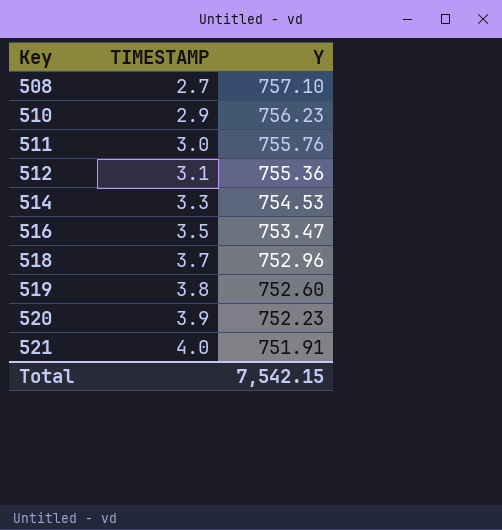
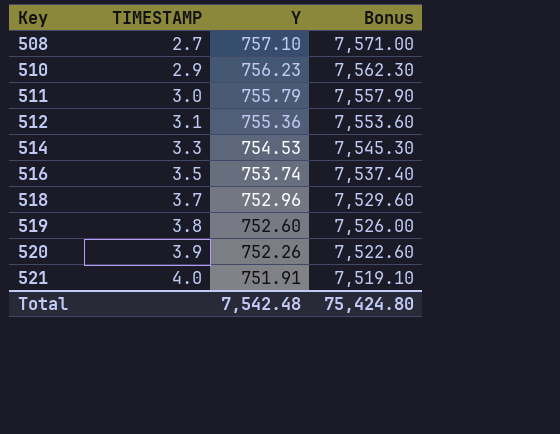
column Bonus | formula: none -> [Y] * 10
511 | Y: 755.76 -> 755.79
516 | Y: 753.47 -> 753.74
520 | Y: 752.23 -> 752.26
Total | Y: 7,542.15 -> 7,542.48

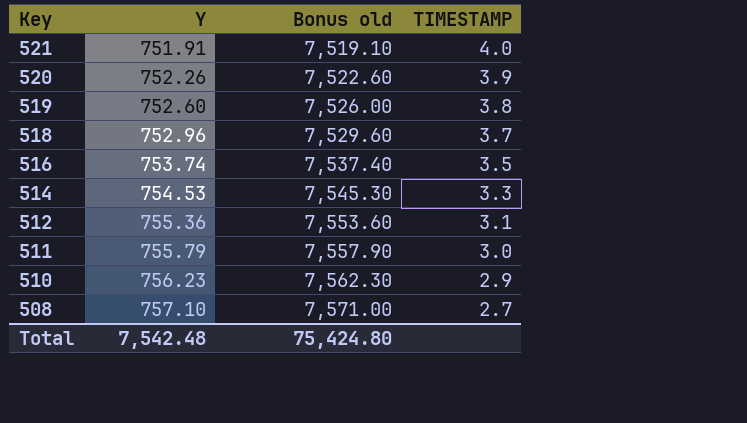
row order: Key ascending -> Key descending
column name: Bonus -> Bonus old
column TIMESTAMP | position: 2 -> 4

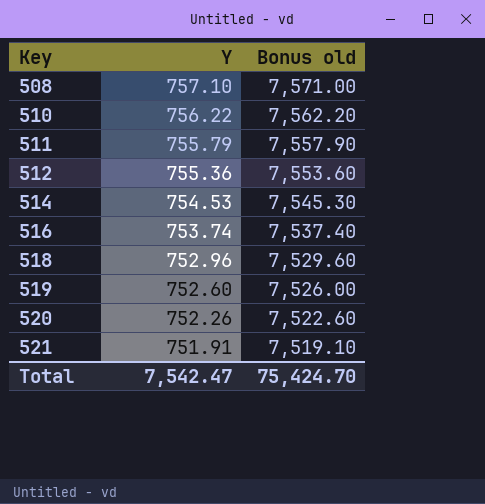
row order: Key descending -> Key ascending
column TIMESTAMP | position: 4 -> none
510 | Y: 756.23 -> 756.22
510 | Bonus old: 7,562.30 -> 7,562.20
Total | Y: 7,542.48 -> 7,542.47
Total | Bonus old: 75,424.80 -> 75,424.70

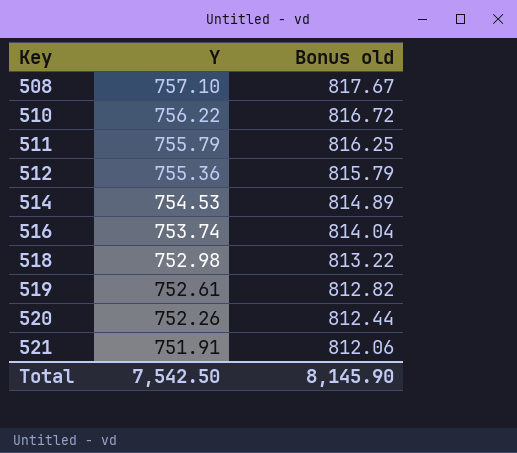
column Bonus old | formula: [Y] * 10 -> [Y] * 1.08
518 | Y: 752.96 -> 752.98
519 | Y: 752.60 -> 752.61
Total | Y: 7,542.47 -> 7,542.50
Total | Bonus old: 75,424.70 -> 8,145.90

